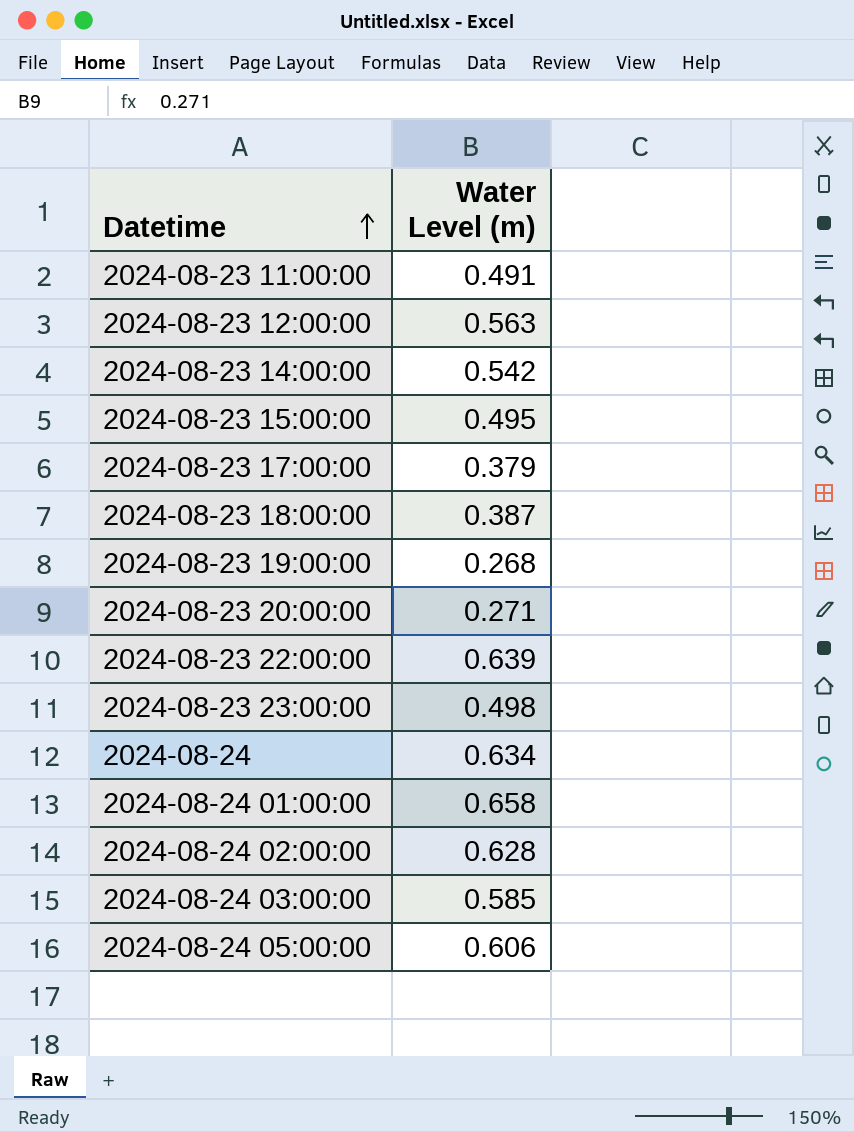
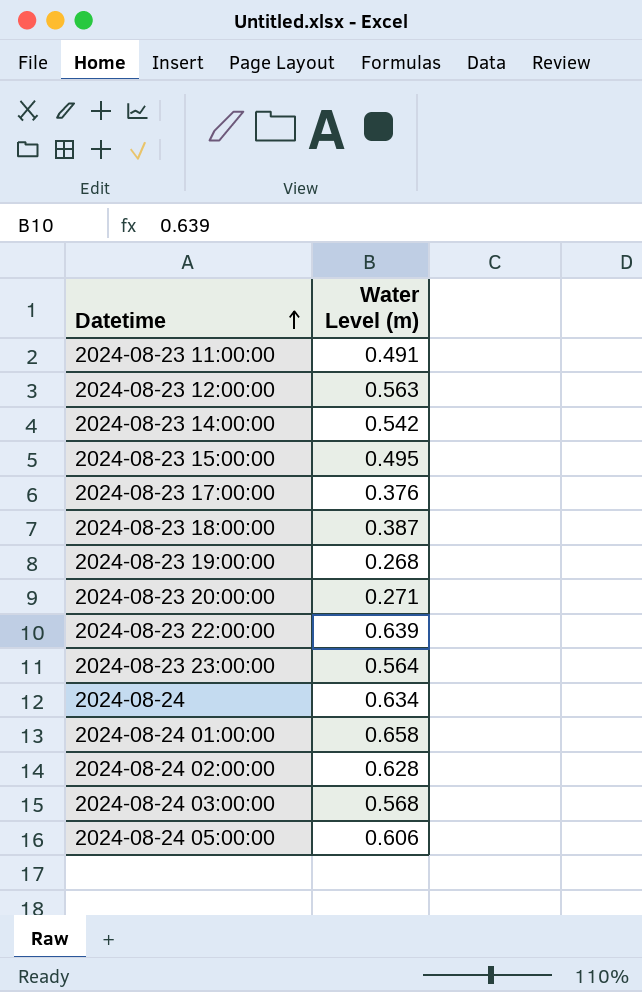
2024-08-23 17:00:00 | Water Level (m): 0.379 -> 0.376
2024-08-23 23:00:00 | Water Level (m): 0.498 -> 0.564
2024-08-24 03:00:00 | Water Level (m): 0.585 -> 0.568

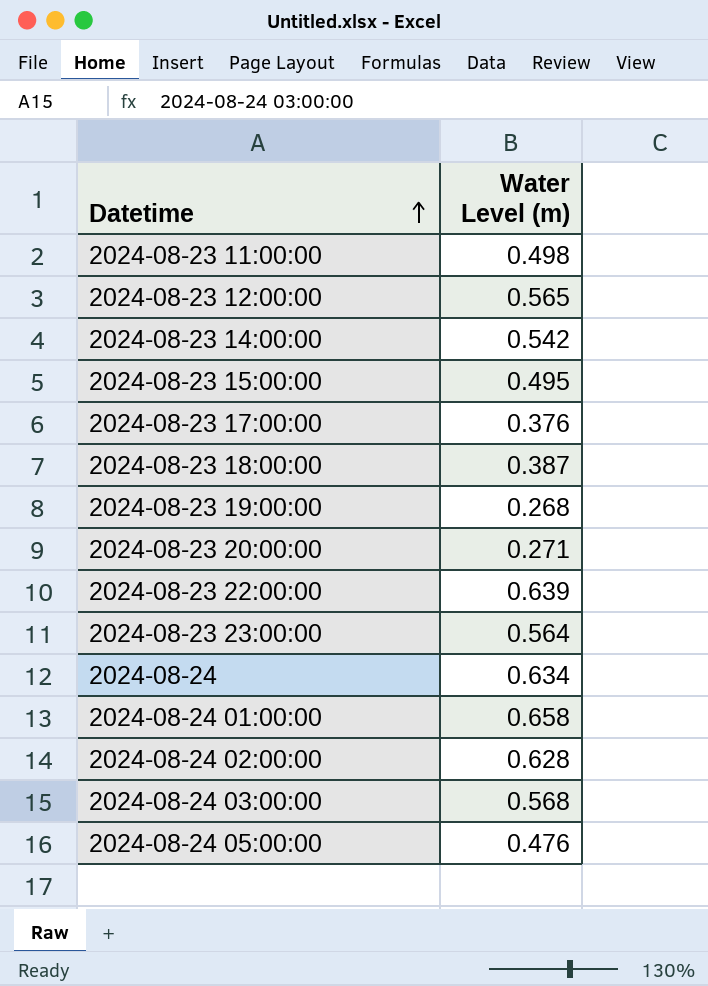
2024-08-23 11:00:00 | Water Level (m): 0.491 -> 0.498
2024-08-23 12:00:00 | Water Level (m): 0.563 -> 0.565
2024-08-24 05:00:00 | Water Level (m): 0.606 -> 0.476

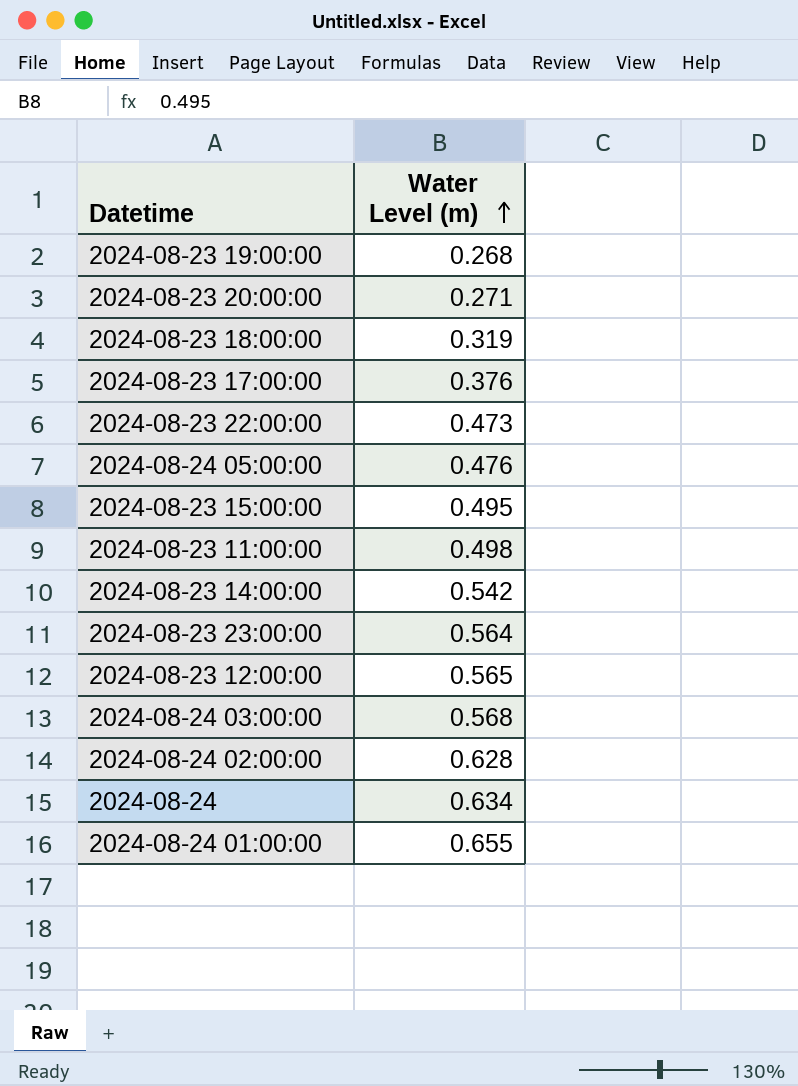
row order: Datetime ascending -> Water Level (m) ascending
2024-08-23 18:00:00 | Water Level (m): 0.387 -> 0.319
2024-08-23 22:00:00 | Water Level (m): 0.639 -> 0.473
2024-08-24 01:00:00 | Water Level (m): 0.658 -> 0.655

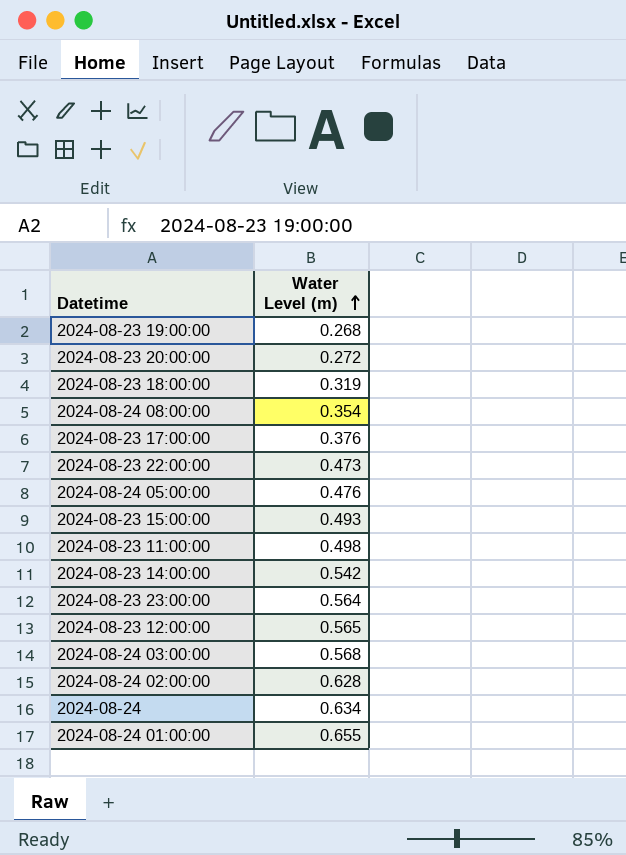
2024-08-23 20:00:00 | Water Level (m): 0.271 -> 0.272
row 2024-08-24 08:00:00: none -> 0.354
2024-08-23 15:00:00 | Water Level (m): 0.495 -> 0.493

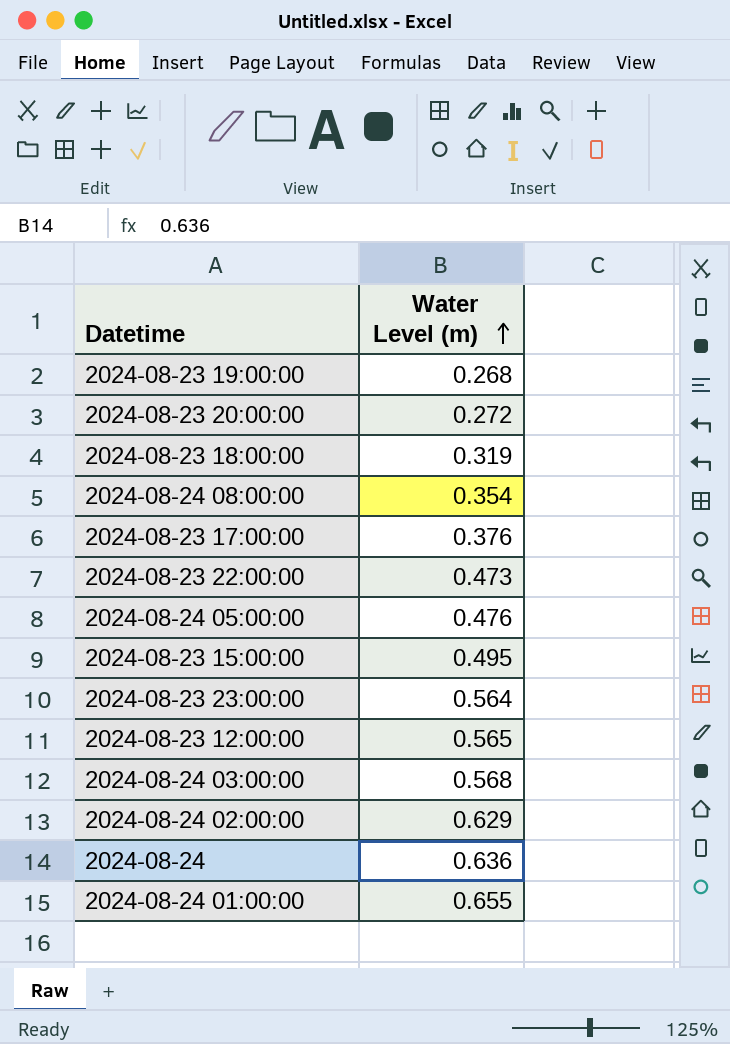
row 2024-08-23 11:00:00: 0.498 -> none
row 2024-08-23 14:00:00: 0.542 -> none
2024-08-23 15:00:00 | Water Level (m): 0.493 -> 0.495
2024-08-24 02:00:00 | Water Level (m): 0.628 -> 0.629
2024-08-24 | Water Level (m): 0.634 -> 0.636

